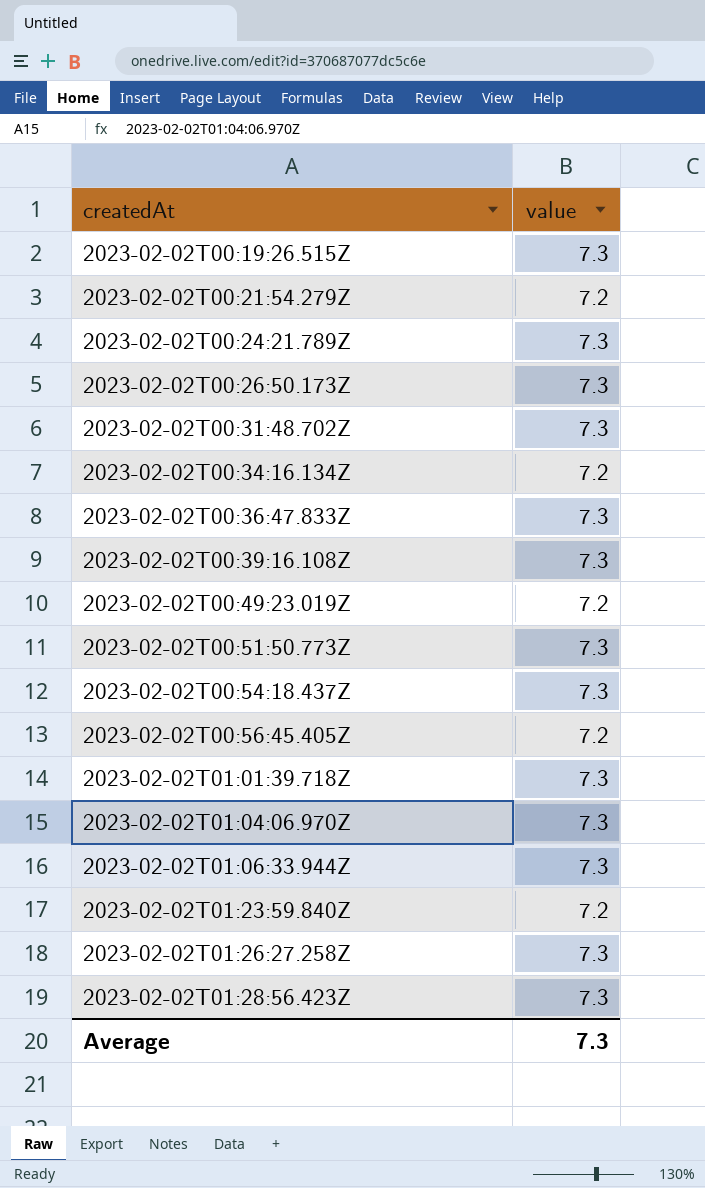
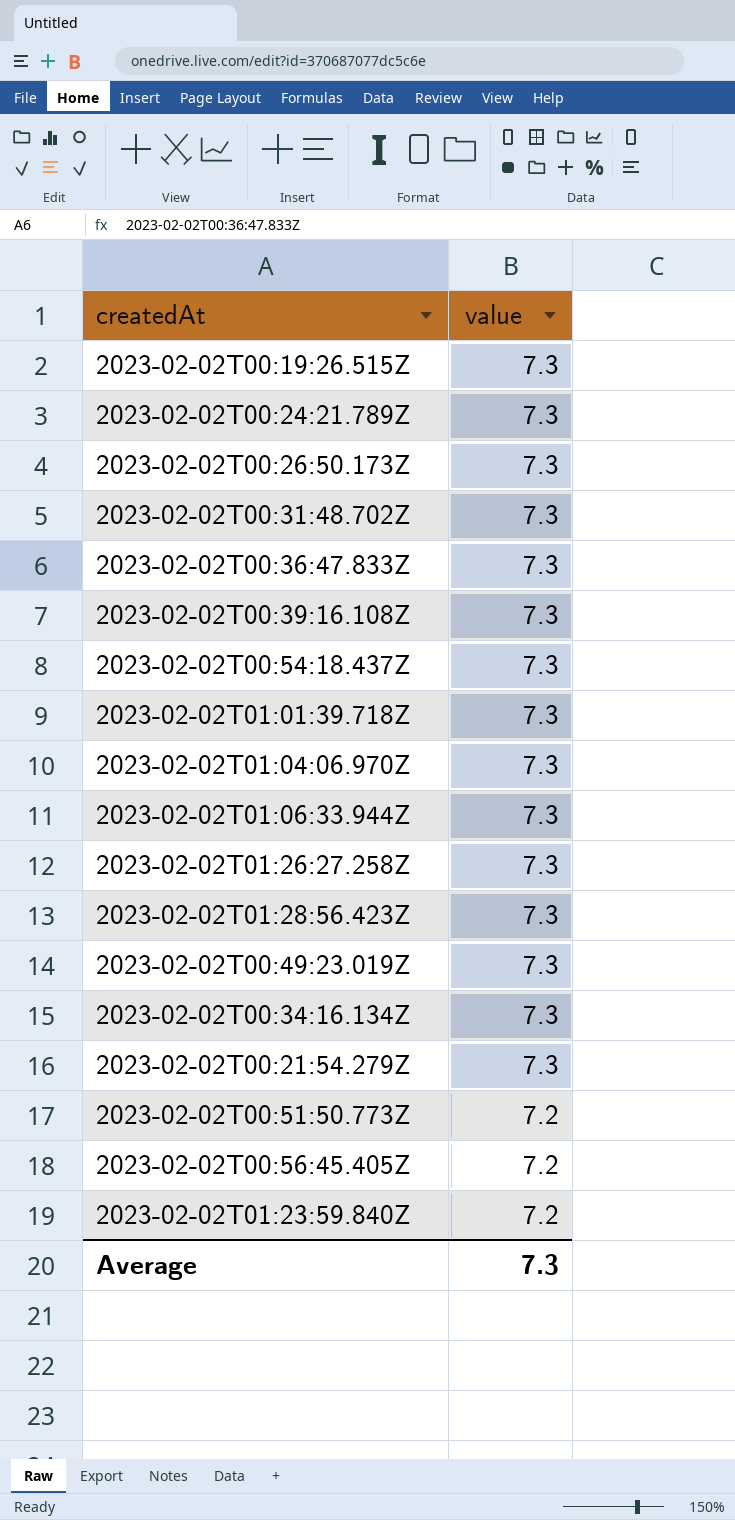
row order: createdAt ascending -> value descending
2023-02-02T00:49:23.019Z | value: 7.2 -> 7.3
2023-02-02T00:34:16.134Z | value: 7.2 -> 7.3
2023-02-02T00:21:54.279Z | value: 7.2 -> 7.3
2023-02-02T00:51:50.773Z | value: 7.3 -> 7.2

